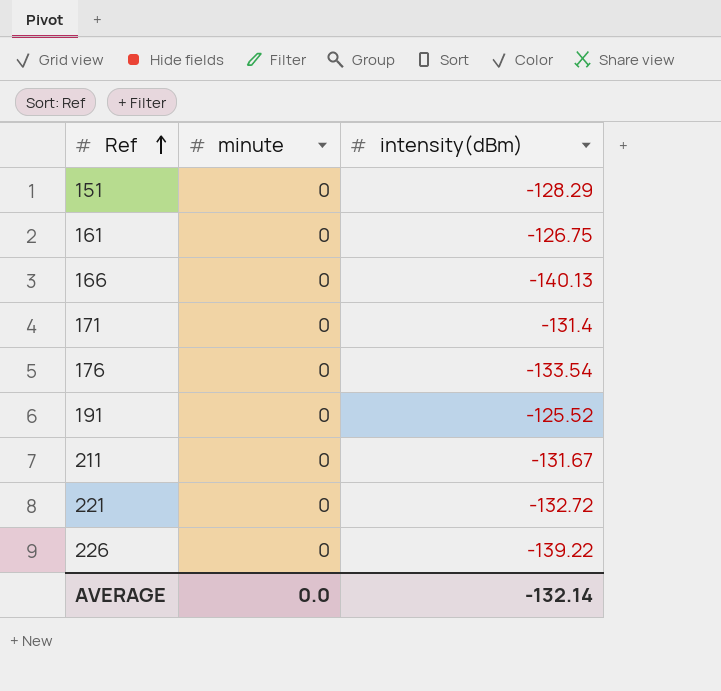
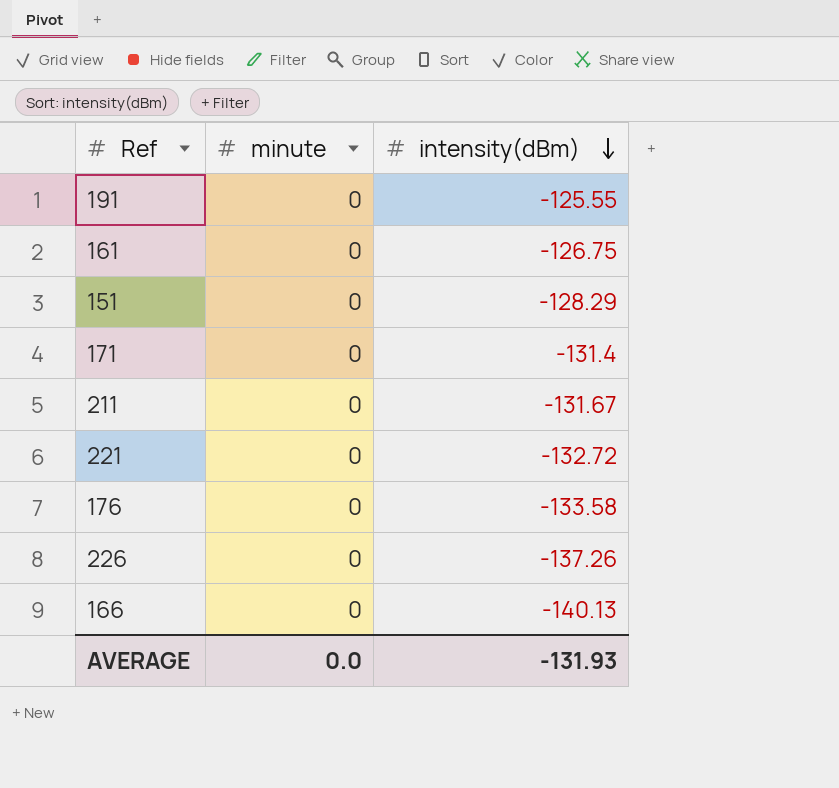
row order: Ref ascending -> intensity(dBm) descending
191 | intensity(dBm): -125.52 -> -125.55
176 | intensity(dBm): -133.54 -> -133.58
226 | intensity(dBm): -139.22 -> -137.26
AVERAGE | intensity(dBm): -132.14 -> -131.93

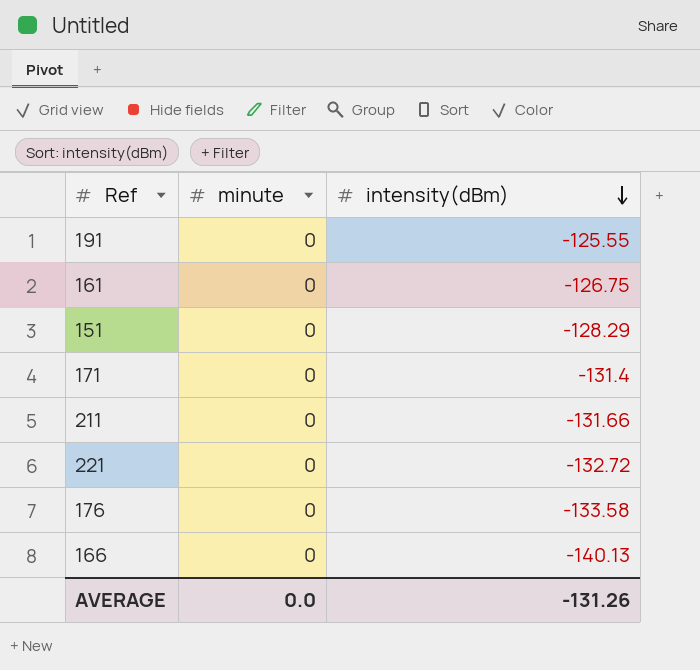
row 226: 0 | -137.26 -> none
211 | intensity(dBm): -131.67 -> -131.66
AVERAGE | intensity(dBm): -131.93 -> -131.26

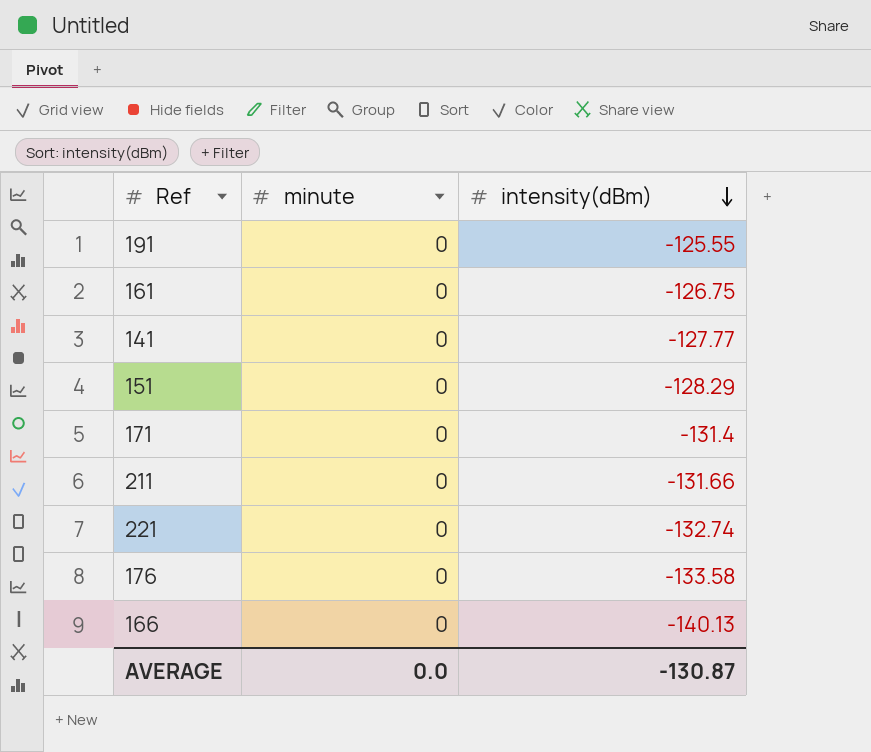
row 141: none -> 0 | -127.77
221 | intensity(dBm): -132.72 -> -132.74
AVERAGE | intensity(dBm): -131.26 -> -130.87

